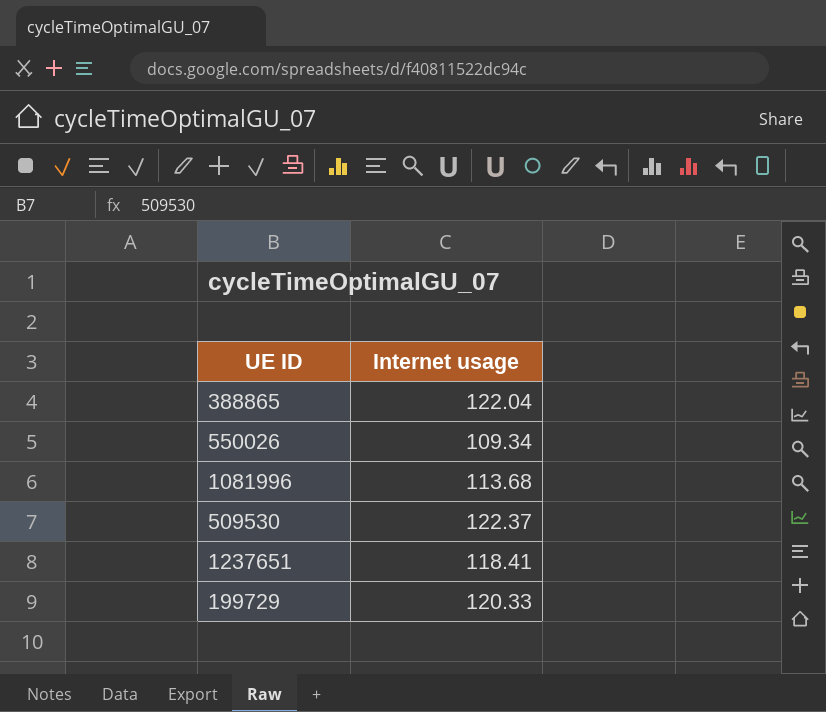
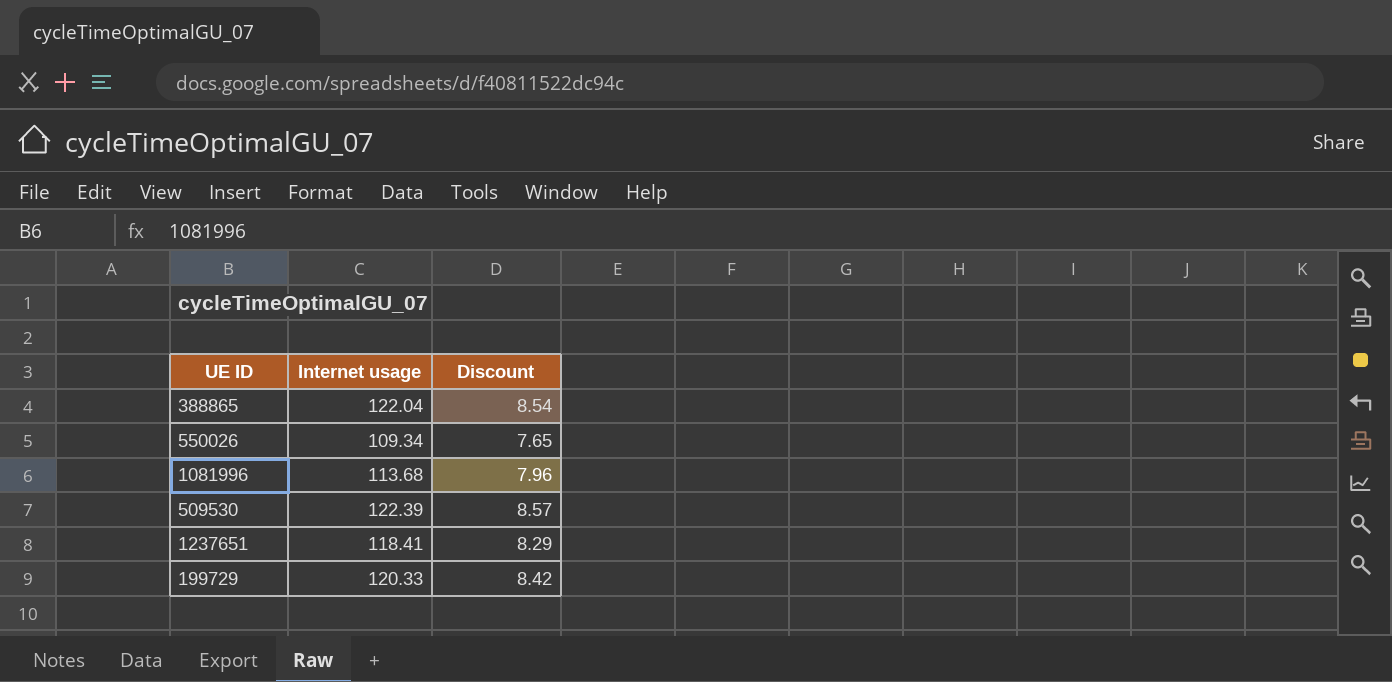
column Discount | formula: none -> [Internet usage] * 0.07
509530 | Internet usage: 122.37 -> 122.39

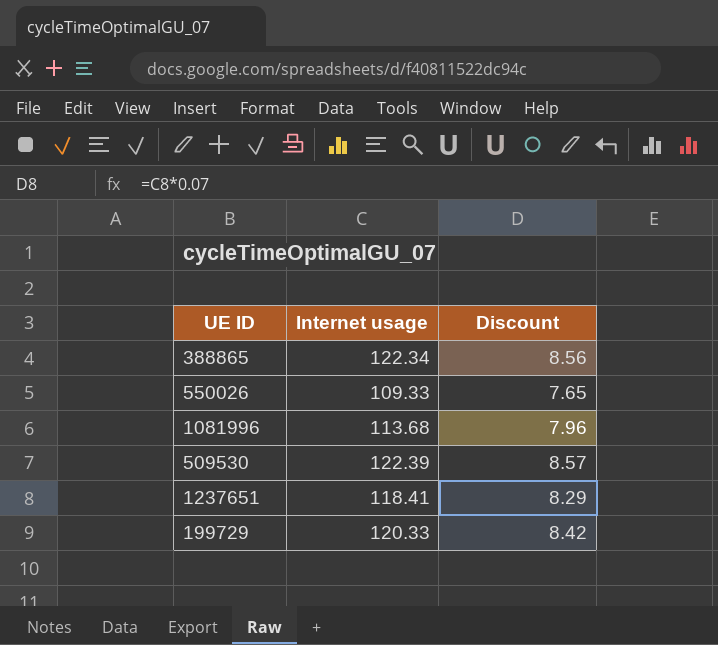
388865 | Internet usage: 122.04 -> 122.34
388865 | Discount: 8.54 -> 8.56
550026 | Internet usage: 109.34 -> 109.33

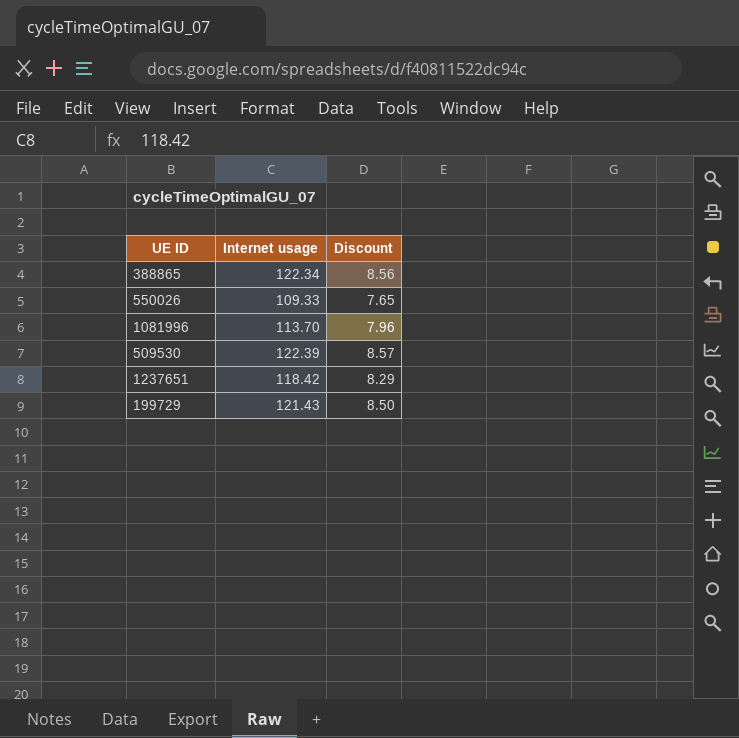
1081996 | Internet usage: 113.68 -> 113.70
1237651 | Internet usage: 118.41 -> 118.42
199729 | Internet usage: 120.33 -> 121.43
199729 | Discount: 8.42 -> 8.50

